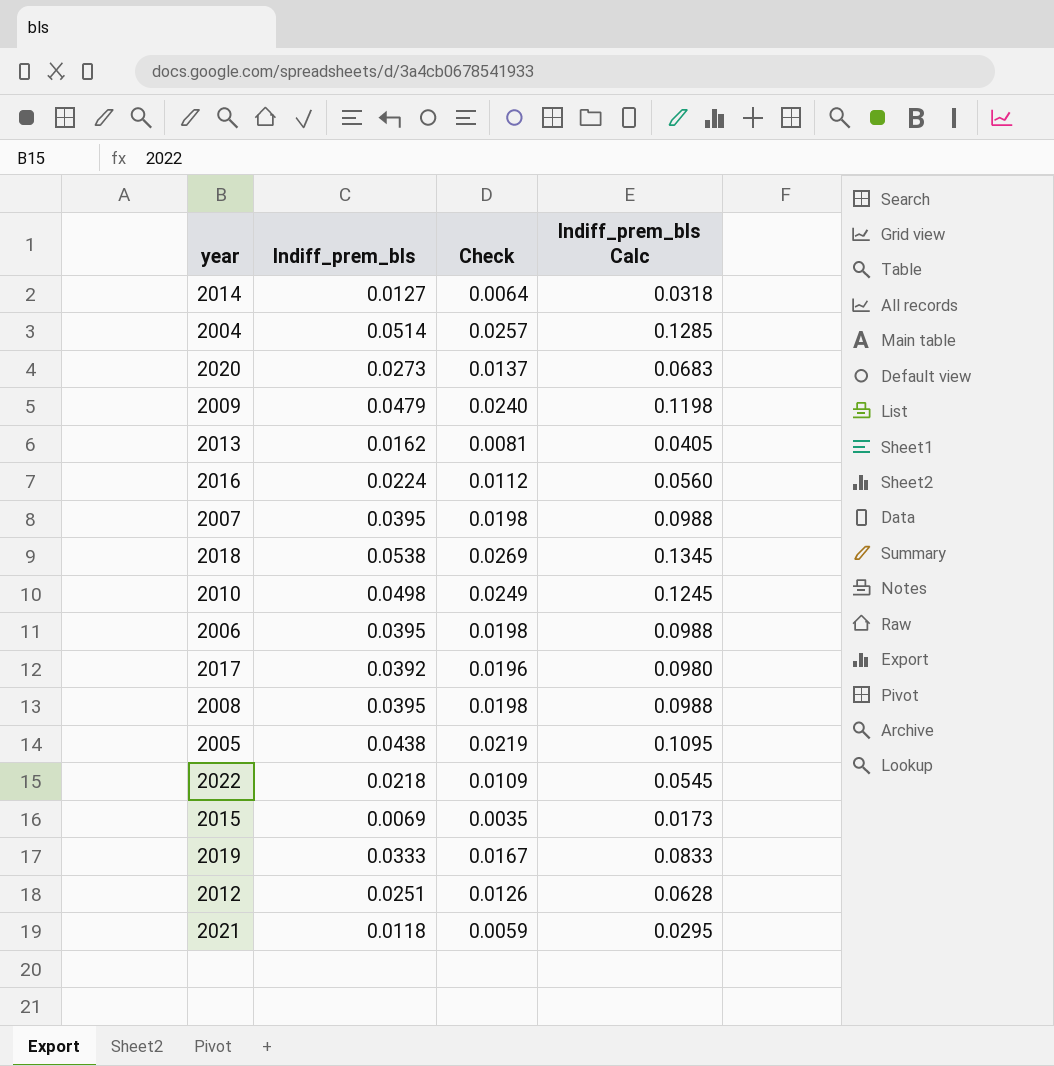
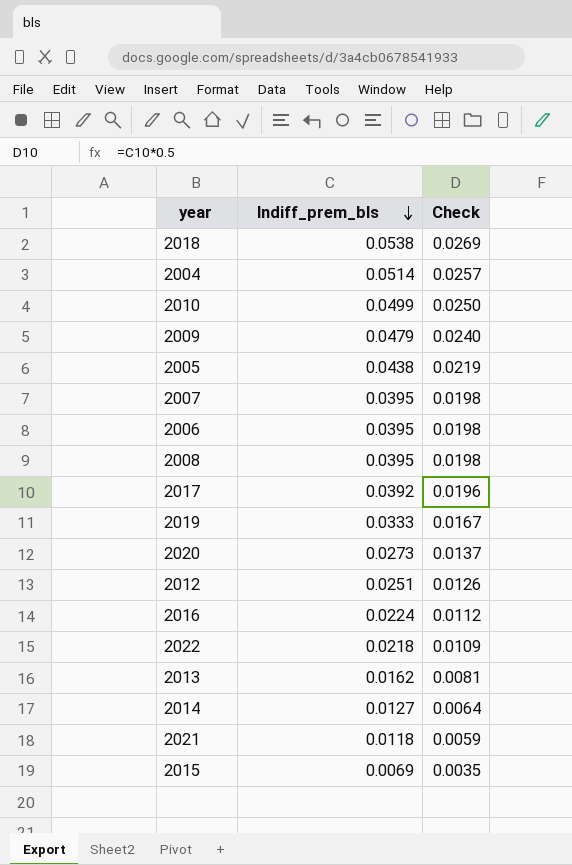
row order: none -> lndiff_prem_bls descending
column lndiff_prem_bls Calc | formula: [lndiff_prem_bls] * 2.5 -> none
2010 | lndiff_prem_bls: 0.0498 -> 0.0499
2010 | Check: 0.0249 -> 0.0250

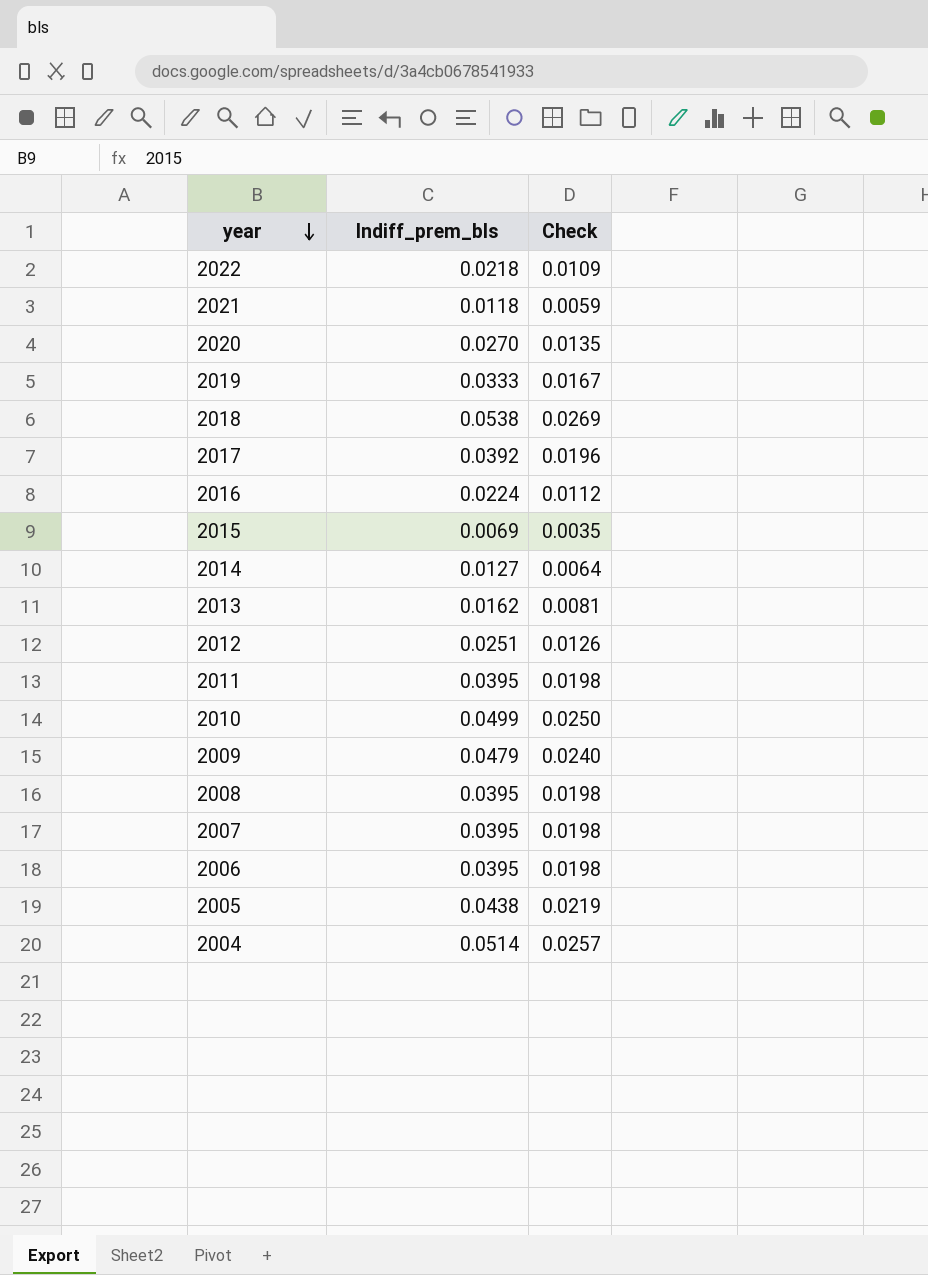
row order: lndiff_prem_bls descending -> year descending
2020 | lndiff_prem_bls: 0.0273 -> 0.0270
2020 | Check: 0.0137 -> 0.0135
row 2011: none -> 0.0395 | 0.0198

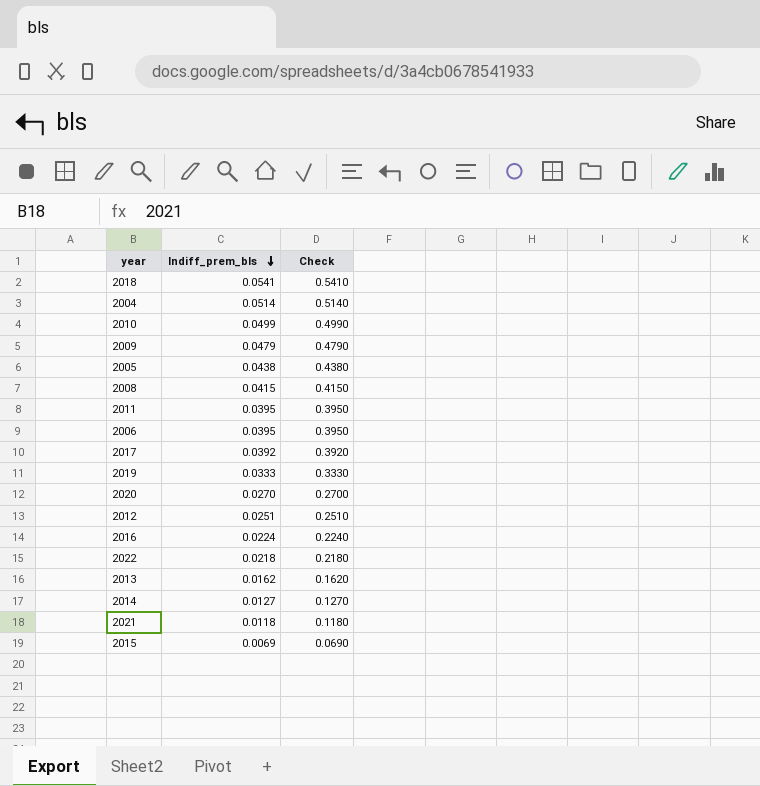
row order: year descending -> lndiff_prem_bls descending
column Check | formula: [lndiff_prem_bls] * 0.5 -> [lndiff_prem_bls] * 10
row 2007: 0.0395 | 0.0198 -> none
2018 | lndiff_prem_bls: 0.0538 -> 0.0541
2008 | lndiff_prem_bls: 0.0395 -> 0.0415

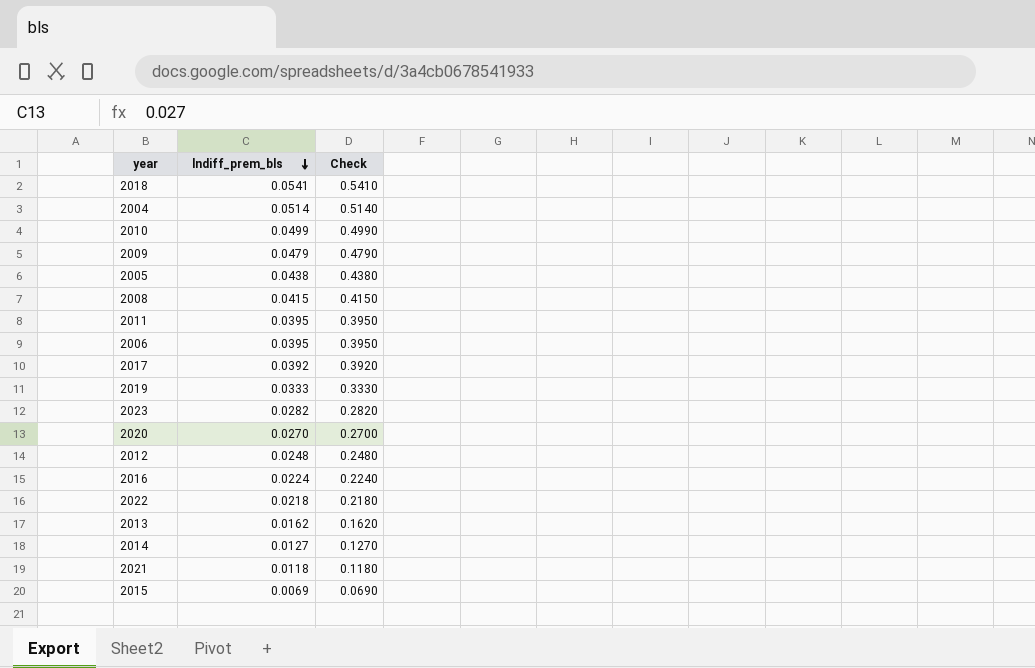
row 2023: none -> 0.0282 | 0.2820
2012 | lndiff_prem_bls: 0.0251 -> 0.0248
2012 | Check: 0.2510 -> 0.2480

